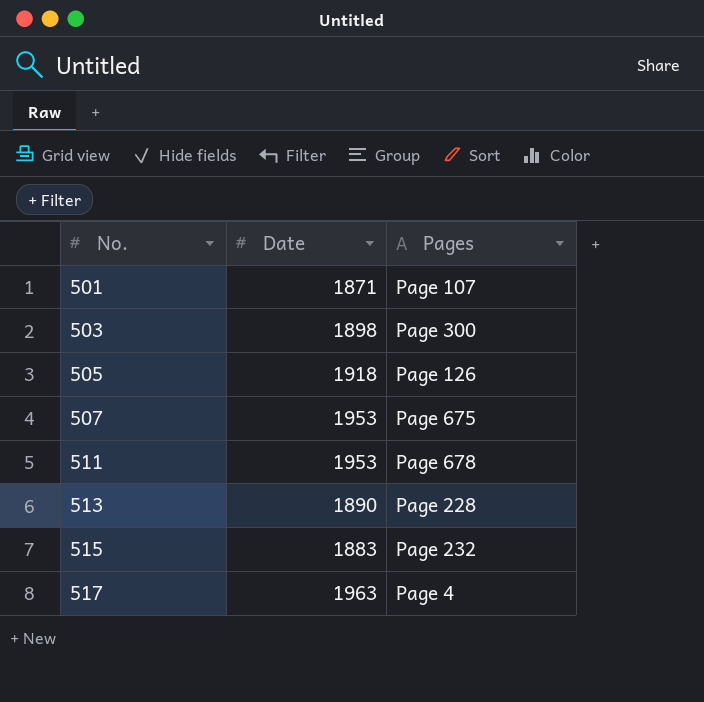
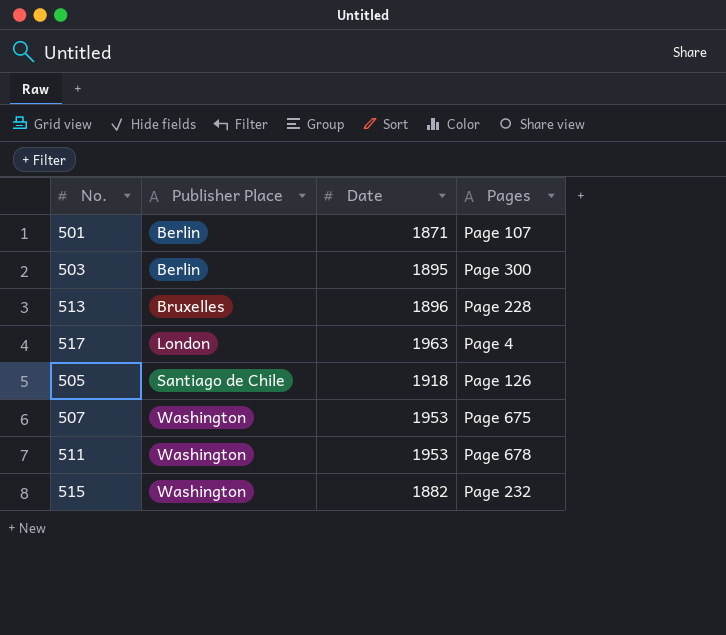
row order: No. ascending -> Publisher Place ascending
column Publisher Place | position: none -> 2
503 | Date: 1898 -> 1895
513 | Date: 1890 -> 1896
515 | Date: 1883 -> 1882

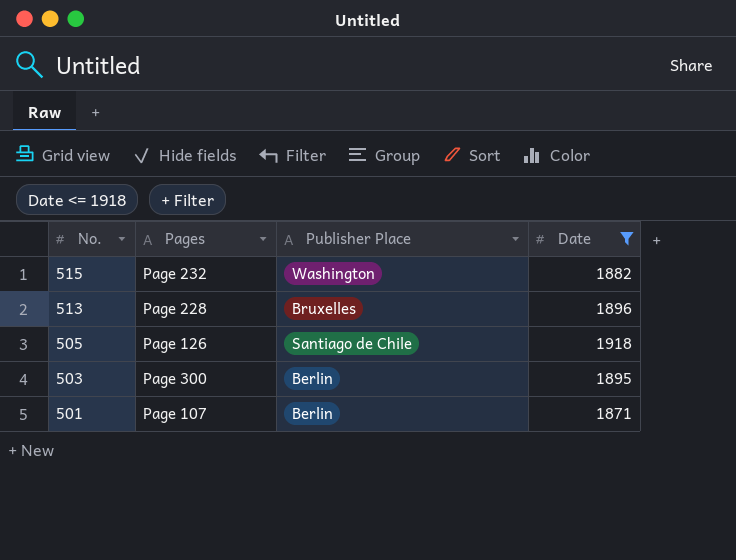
filter: none -> Date <= 1918
row order: Publisher Place ascending -> No. descending
column Pages | position: 4 -> 2

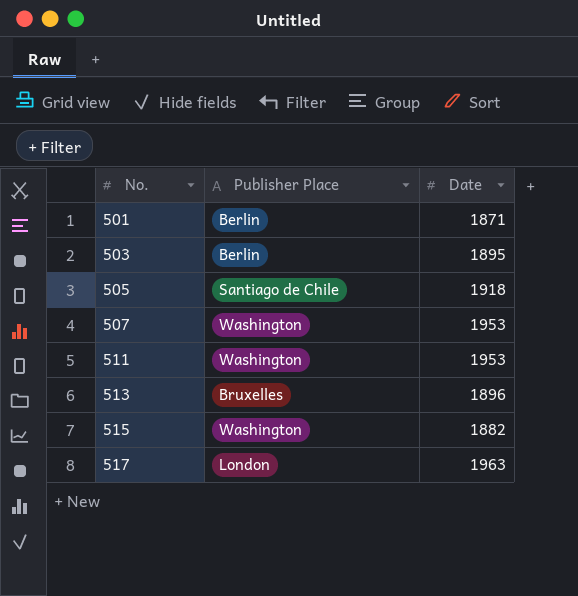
filter: Date <= 1918 -> none
row order: No. descending -> No. ascending
column Pages | position: 2 -> none

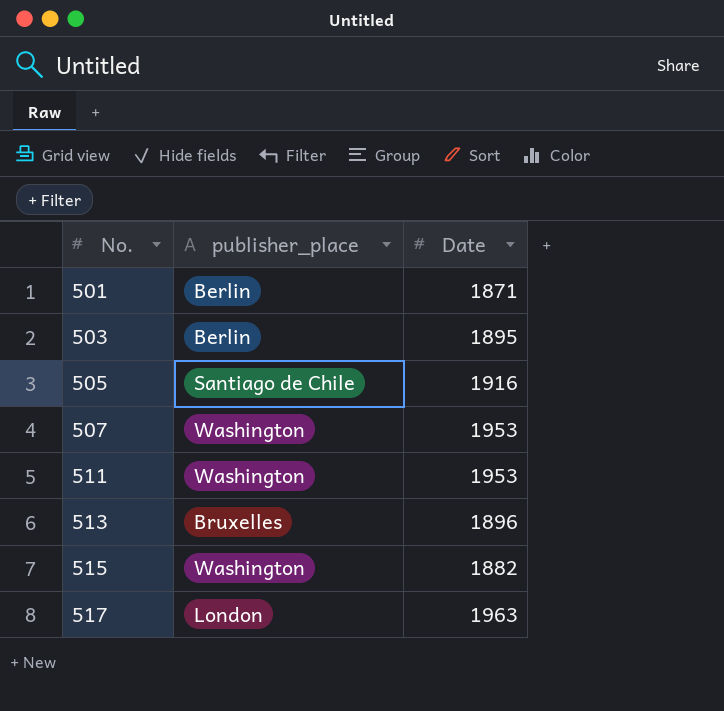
column name: Publisher Place -> publisher_place
505 | Date: 1918 -> 1916

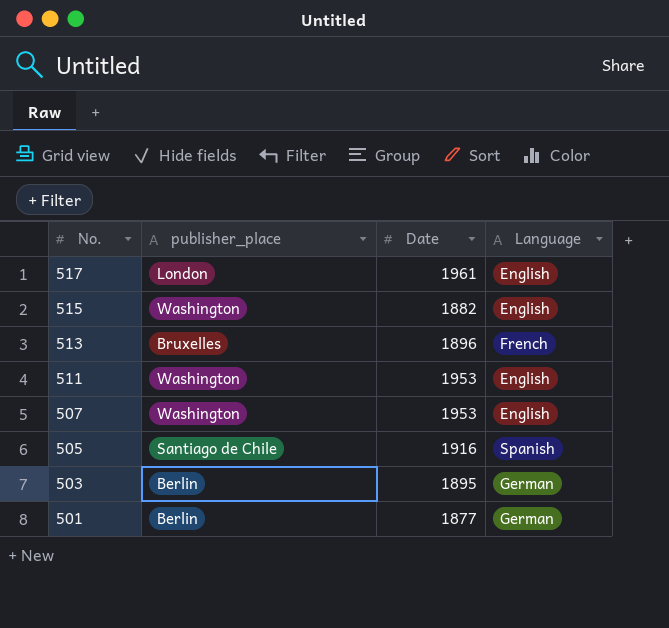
row order: No. ascending -> No. descending
column Language | position: none -> 4
517 | Date: 1963 -> 1961
501 | Date: 1871 -> 1877

